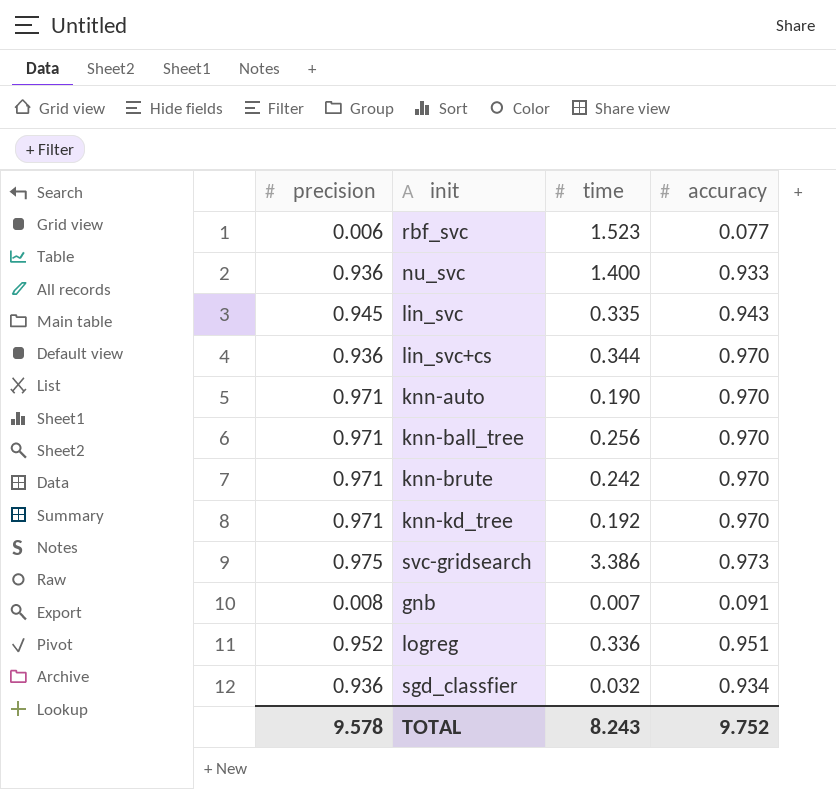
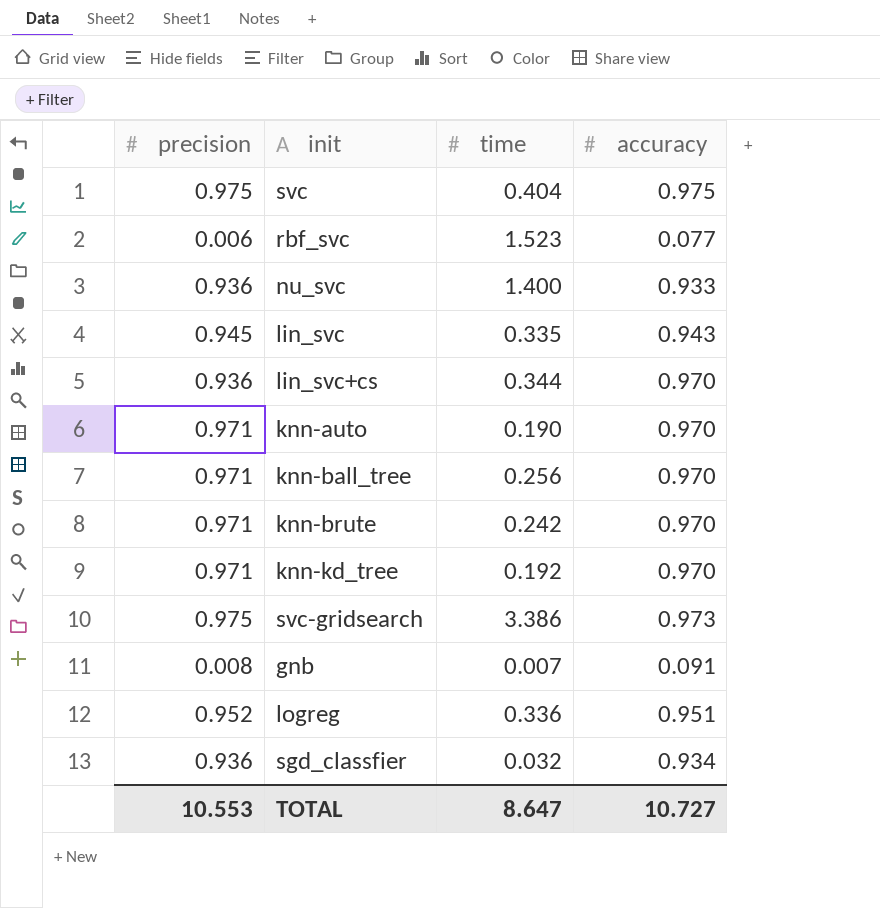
row svc: none -> 0.975 | 0.404 | 0.975
TOTAL | precision: 9.578 -> 10.553
TOTAL | time: 8.243 -> 8.647
TOTAL | accuracy: 9.752 -> 10.727

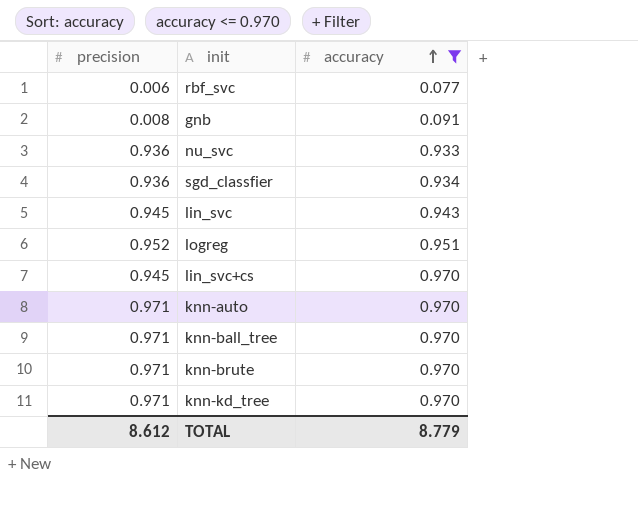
filter: none -> accuracy <= 0.970
row order: none -> accuracy ascending
column time | position: 3 -> none
lin_svc+cs | precision: 0.936 -> 0.945
TOTAL | precision: 10.553 -> 8.612
TOTAL | accuracy: 10.727 -> 8.779

